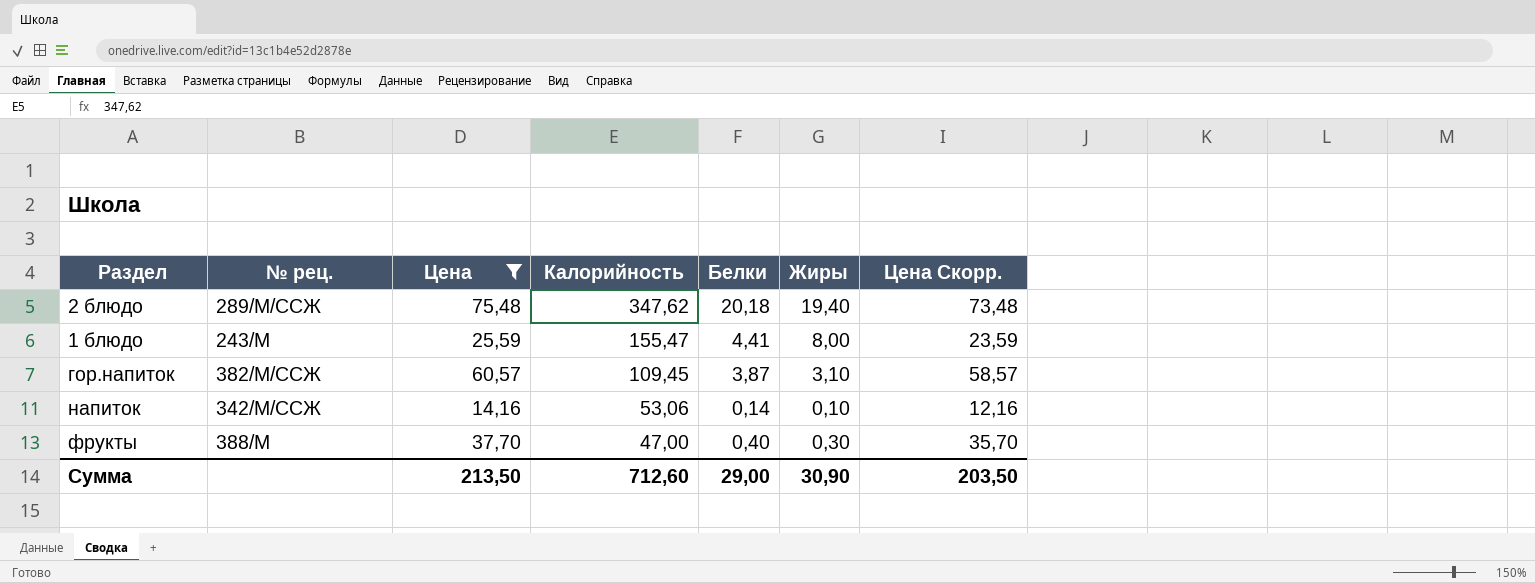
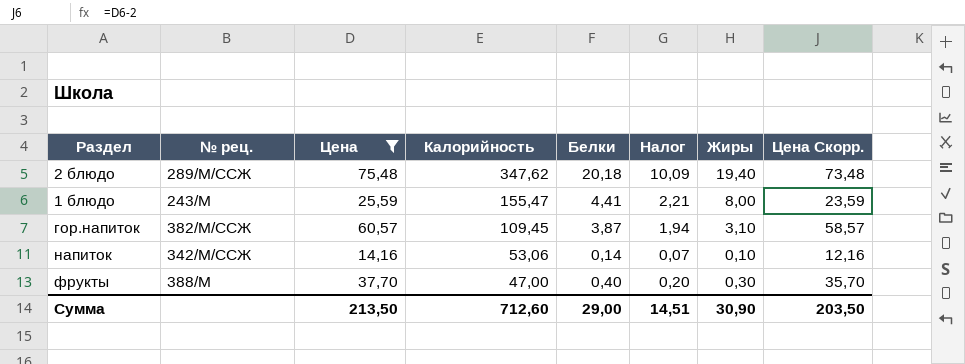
column Налог | formula: none -> [Белки] * 0,5

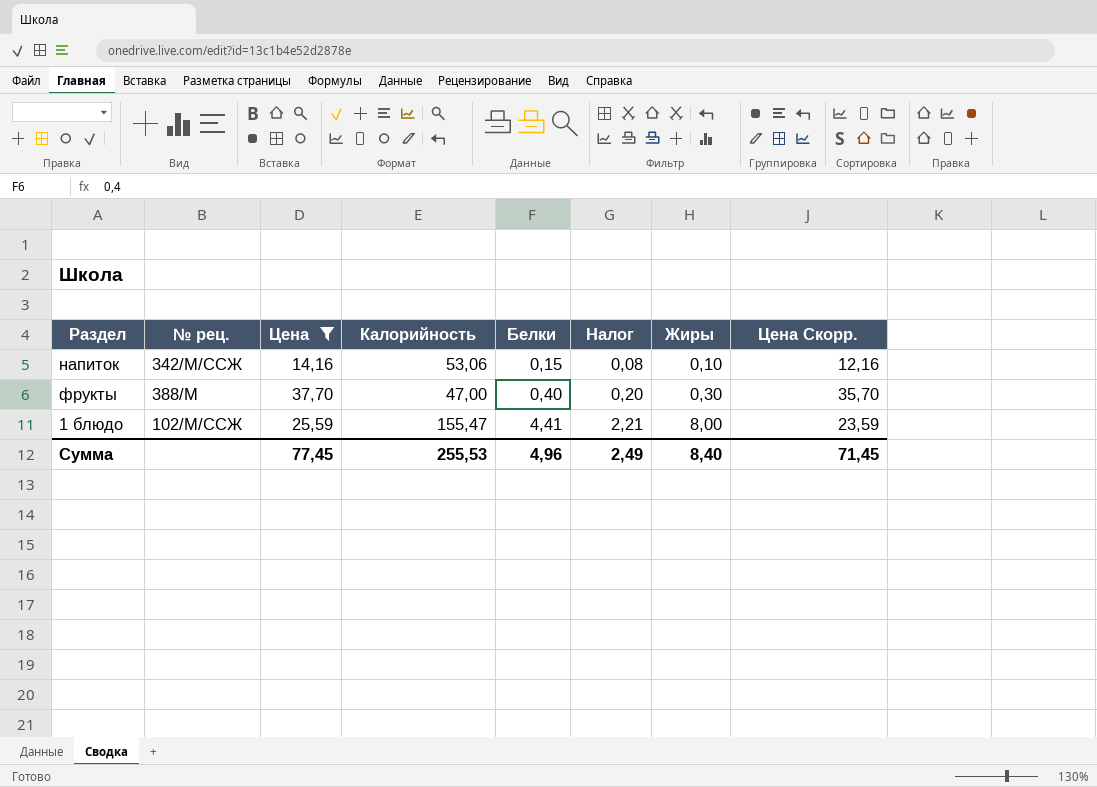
row order: Калорийность descending -> Белки ascending
row 2 блюдо: 289/М/ССЖ | 75,48 | 347,62 | 20,18 | 10,09 | 19,40 | 73,48 -> none
row гор.напиток: 382/М/ССЖ | 60,57 | 109,45 | 3,87 | 1,94 | 3,10 | 58,57 -> none
напиток | Белки: 0,14 -> 0,15
напиток | Налог: 0,07 -> 0,08
1 блюдо | № рец.: 243/М -> 102/М/ССЖ
Сумма | Цена: 213,50 -> 77,45
Сумма | Калорийность: 712,60 -> 255,53
Сумма | Белки: 29,00 -> 4,96
Сумма | Налог: 14,51 -> 2,49
Сумма | Жиры: 30,90 -> 8,40
Сумма | Цена Скорр.: 203,50 -> 71,45

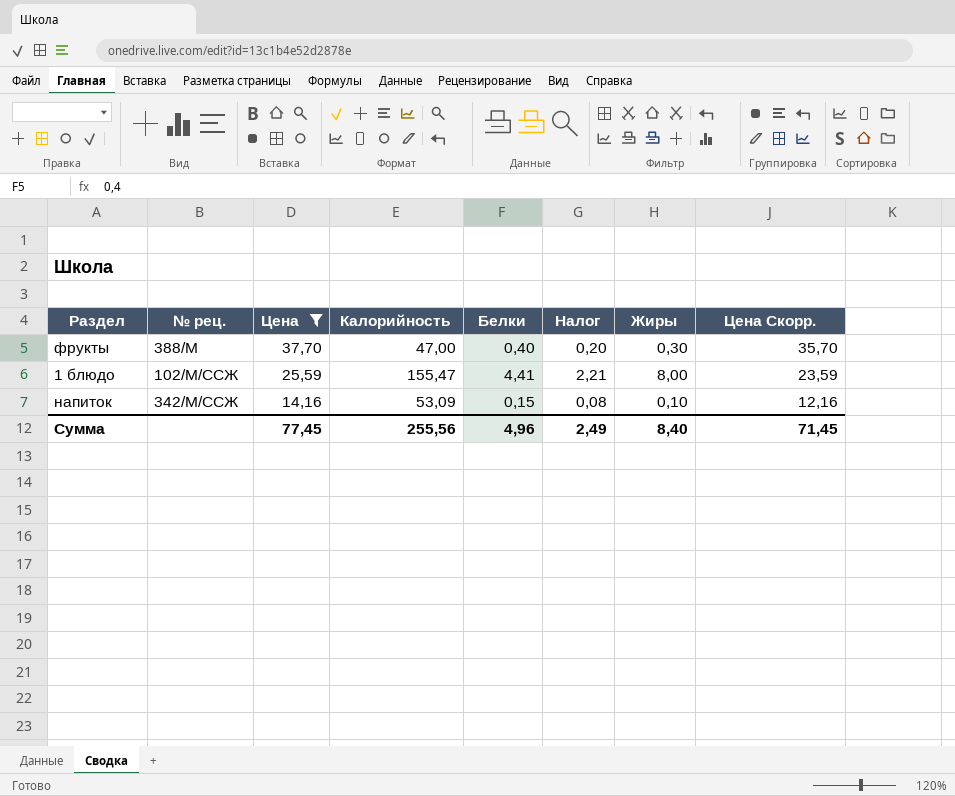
row order: Белки ascending -> Цена descending
напиток | Калорийность: 53,06 -> 53,09
Сумма | Калорийность: 255,53 -> 255,56

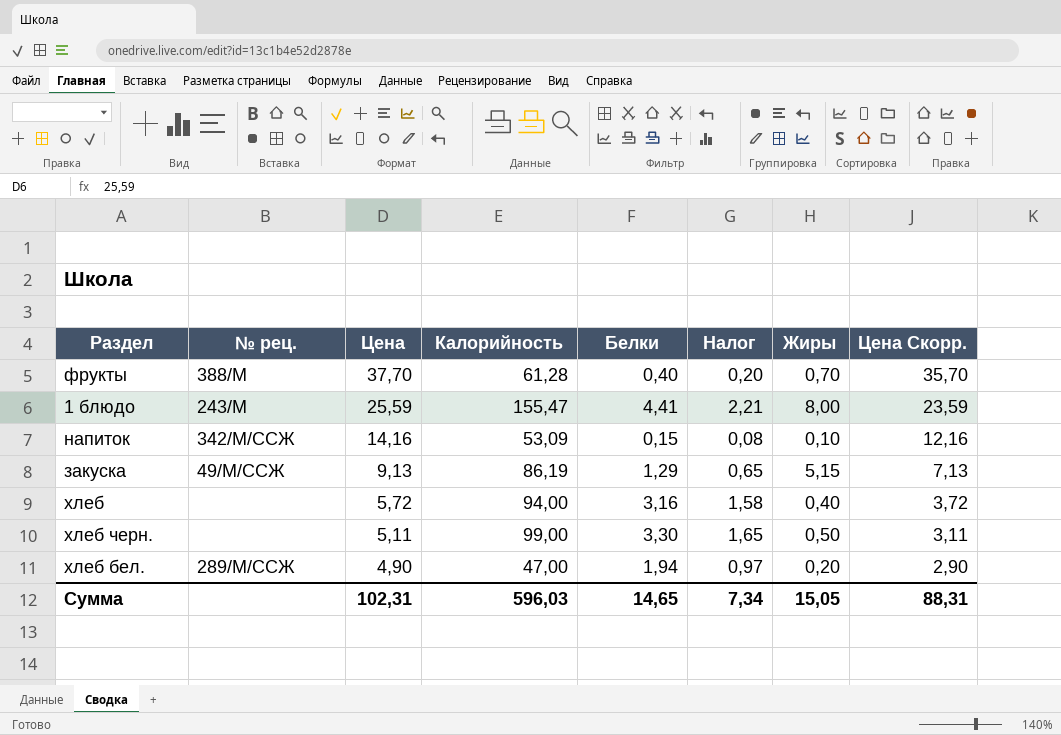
filter: Цена >= 14,16 -> none
фрукты | Калорийность: 47,00 -> 61,28
фрукты | Жиры: 0,30 -> 0,70
1 блюдо | № рец.: 102/М/ССЖ -> 243/М
Сумма | Цена: 77,45 -> 102,31
Сумма | Калорийность: 255,56 -> 596,03
Сумма | Белки: 4,96 -> 14,65
Сумма | Налог: 2,49 -> 7,34
Сумма | Жиры: 8,40 -> 15,05
Сумма | Цена Скорр.: 71,45 -> 88,31

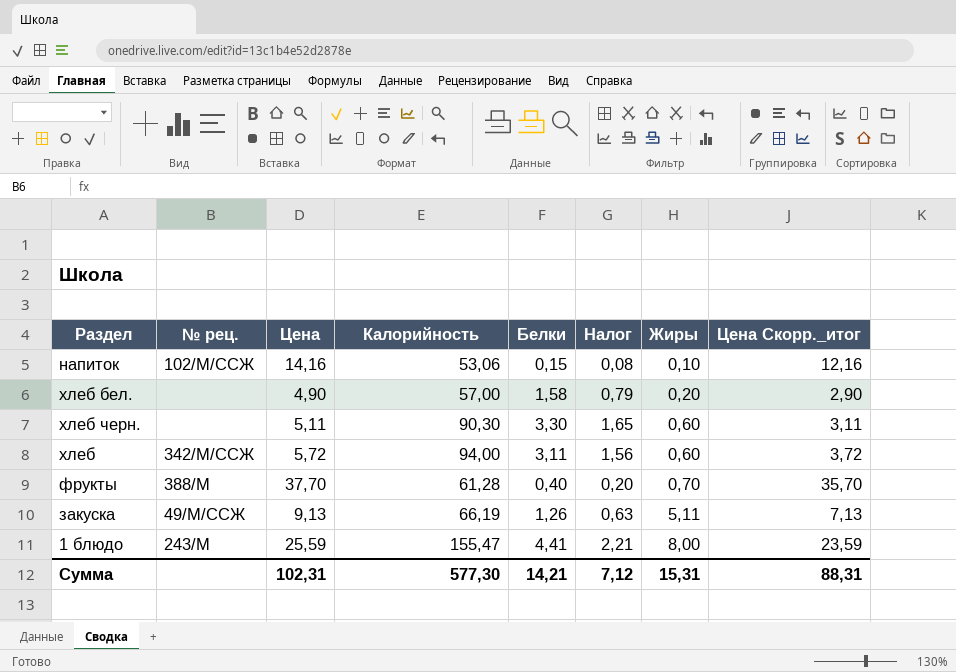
row order: Цена descending -> Жиры ascending
column name: Цена Скорр. -> Цена Скорр._итог
напиток | № рец.: 342/М/ССЖ -> 102/М/ССЖ
напиток | Калорийность: 53,09 -> 53,06
хлеб бел. | № рец.: 289/М/ССЖ -> none
хлеб бел. | Калорийность: 47,00 -> 57,00
хлеб бел. | Белки: 1,94 -> 1,58
хлеб бел. | Налог: 0,97 -> 0,79
хлеб черн. | Калорийность: 99,00 -> 90,30
хлеб черн. | Жиры: 0,50 -> 0,60
хлеб | № рец.: none -> 342/М/ССЖ
хлеб | Белки: 3,16 -> 3,11
хлеб | Налог: 1,58 -> 1,56
хлеб | Жиры: 0,40 -> 0,60
закуска | Калорийность: 86,19 -> 66,19
закуска | Белки: 1,29 -> 1,26
закуска | Налог: 0,65 -> 0,63
закуска | Жиры: 5,15 -> 5,11
Сумма | Калорийность: 596,03 -> 577,30
Сумма | Белки: 14,65 -> 14,21
Сумма | Налог: 7,34 -> 7,12
Сумма | Жиры: 15,05 -> 15,31

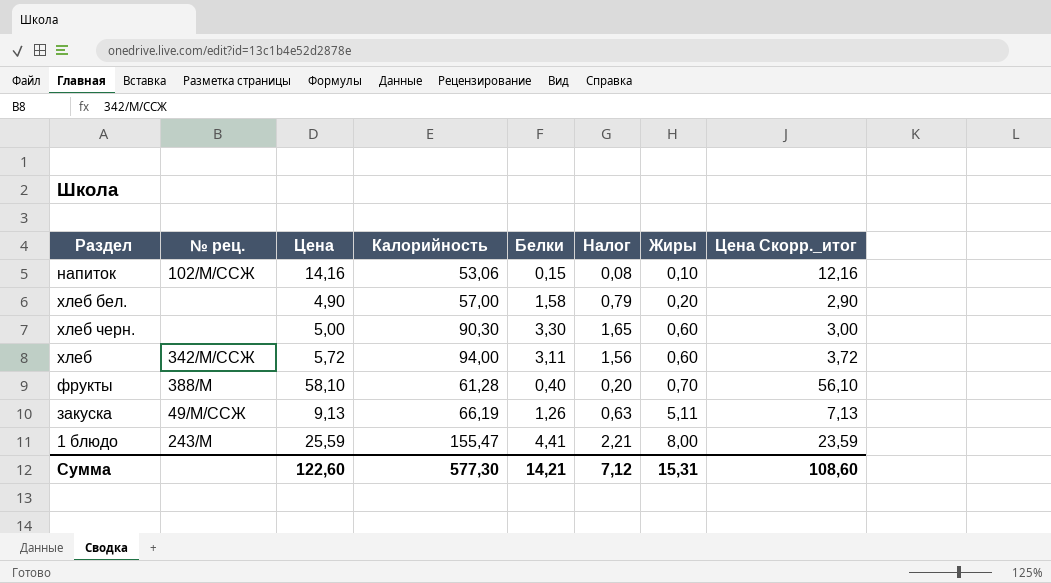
хлеб черн. | Цена: 5,11 -> 5,00
хлеб черн. | Цена Скорр._итог: 3,11 -> 3,00
фрукты | Цена: 37,70 -> 58,10
фрукты | Цена Скорр._итог: 35,70 -> 56,10
Сумма | Цена: 102,31 -> 122,60
Сумма | Цена Скорр._итог: 88,31 -> 108,60

